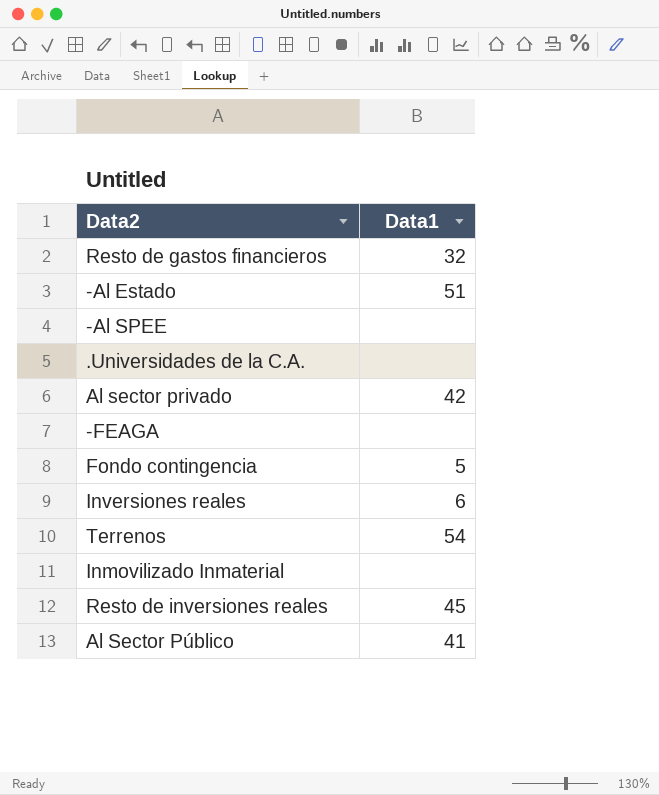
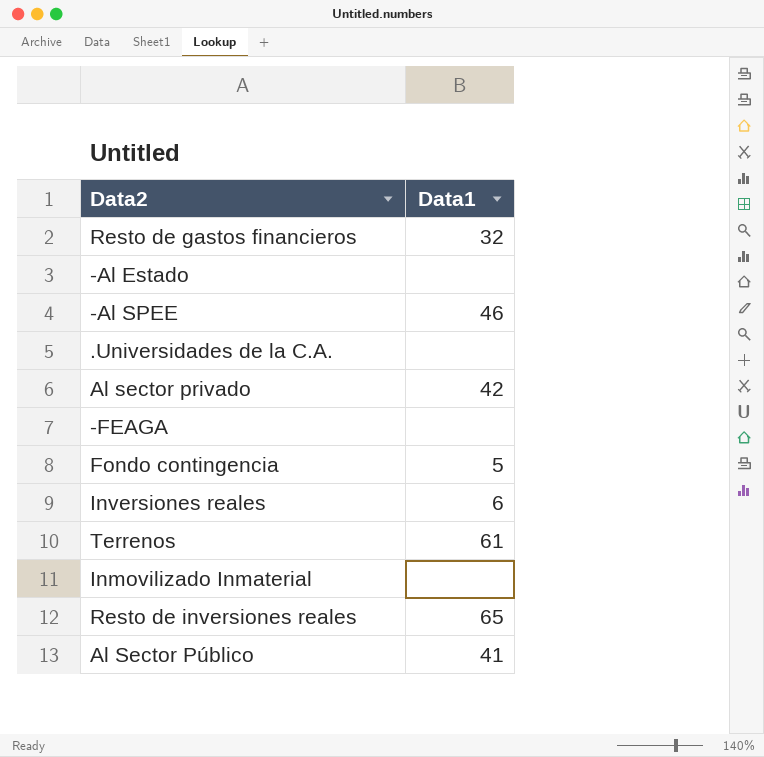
-Al Estado | Data1: 51 -> none
-Al SPEE | Data1: none -> 46
Terrenos | Data1: 54 -> 61
Resto de inversiones reales | Data1: 45 -> 65

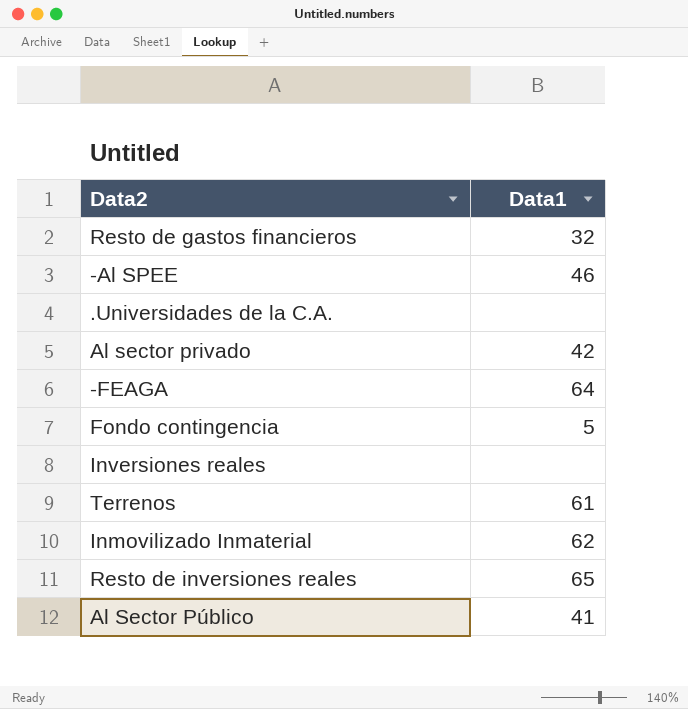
row -Al Estado: none -> none
-FEAGA | Data1: none -> 64
Inversiones reales | Data1: 6 -> none
Inmovilizado Inmaterial | Data1: none -> 62

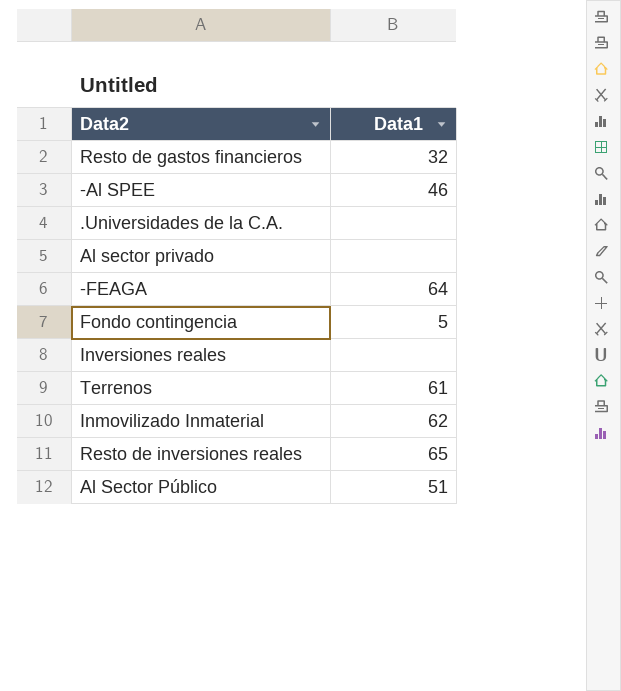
Al sector privado | Data1: 42 -> none
Al Sector Público | Data1: 41 -> 51

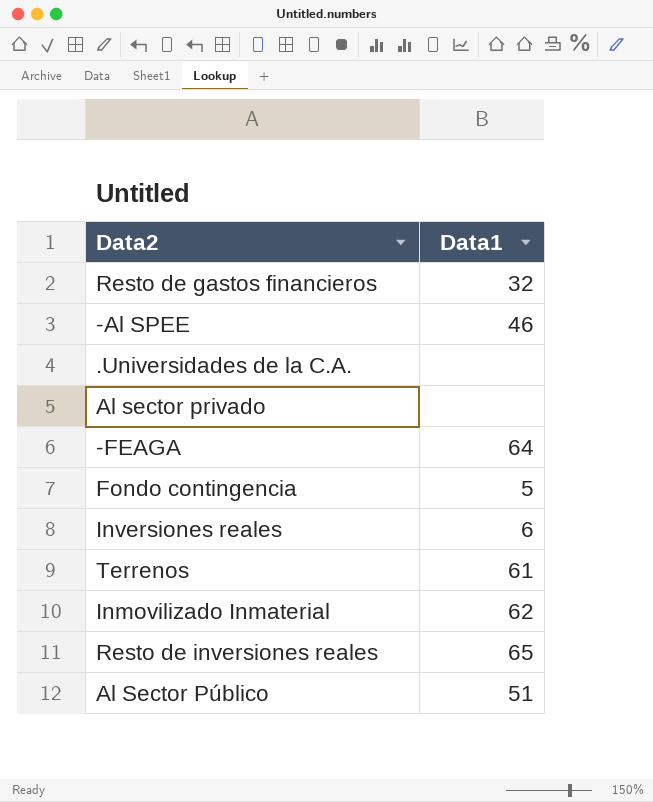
Inversiones reales | Data1: none -> 6

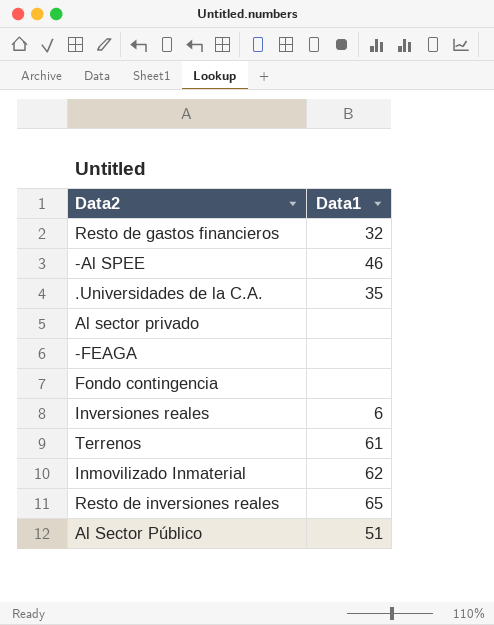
.Universidades de la C.A. | Data1: none -> 35
-FEAGA | Data1: 64 -> none
Fondo contingencia | Data1: 5 -> none

